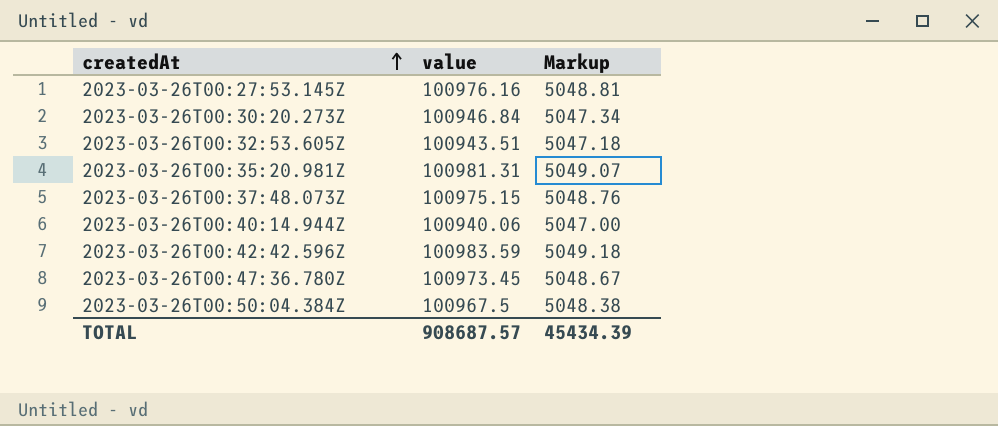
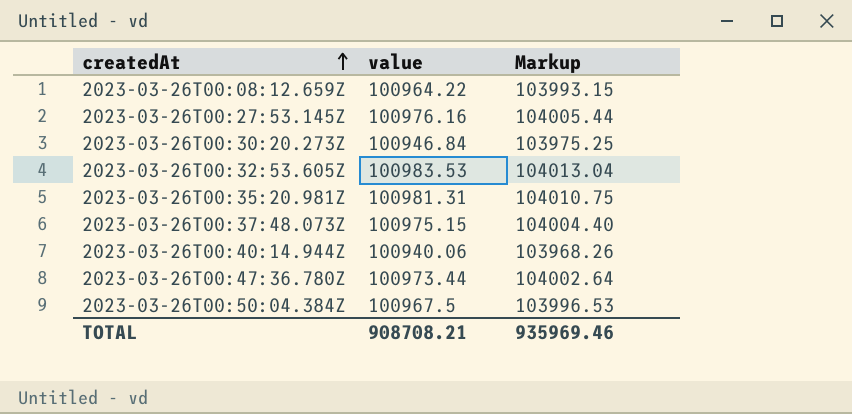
column Markup | formula: [value] * 0.05 -> [value] * 1.03
row 2023-03-26T00:42:42.596Z: 100983.59 | 5049.18 -> none
row 2023-03-26T00:08:12.659Z: none -> 100964.22 | 103993.15
2023-03-26T00:32:53.605Z | value: 100943.51 -> 100983.53
2023-03-26T00:47:36.780Z | value: 100973.45 -> 100973.44
TOTAL | value: 908687.57 -> 908708.21
TOTAL | Markup: 45434.39 -> 935969.46

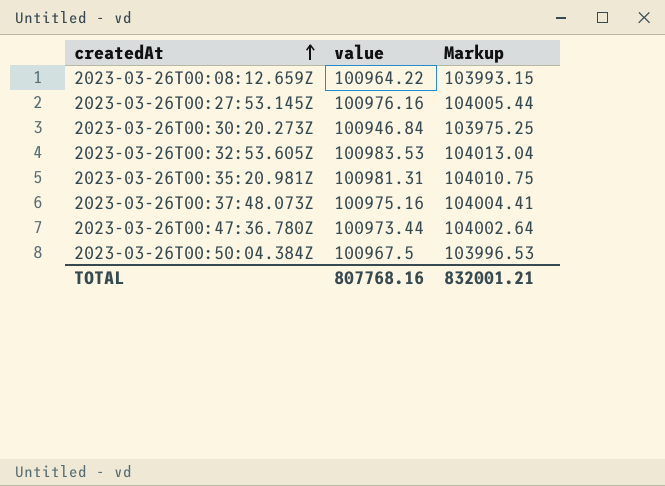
row 2023-03-26T00:40:14.944Z: 100940.06 | 103968.26 -> none
2023-03-26T00:37:48.073Z | value: 100975.15 -> 100975.16
2023-03-26T00:37:48.073Z | Markup: 104004.40 -> 104004.41
TOTAL | value: 908708.21 -> 807768.16
TOTAL | Markup: 935969.46 -> 832001.21

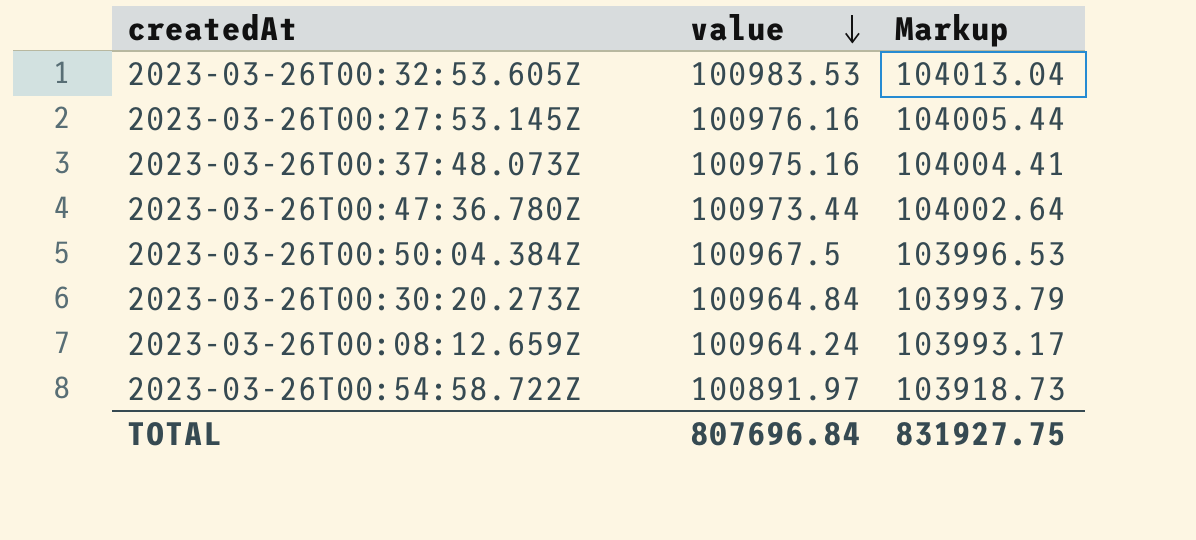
row order: createdAt ascending -> value descending
row 2023-03-26T00:35:20.981Z: 100981.31 | 104010.75 -> none
2023-03-26T00:30:20.273Z | value: 100946.84 -> 100964.84
2023-03-26T00:30:20.273Z | Markup: 103975.25 -> 103993.79
2023-03-26T00:08:12.659Z | value: 100964.22 -> 100964.24
2023-03-26T00:08:12.659Z | Markup: 103993.15 -> 103993.17
row 2023-03-26T00:54:58.722Z: none -> 100891.97 | 103918.73
TOTAL | value: 807768.16 -> 807696.84
TOTAL | Markup: 832001.21 -> 831927.75

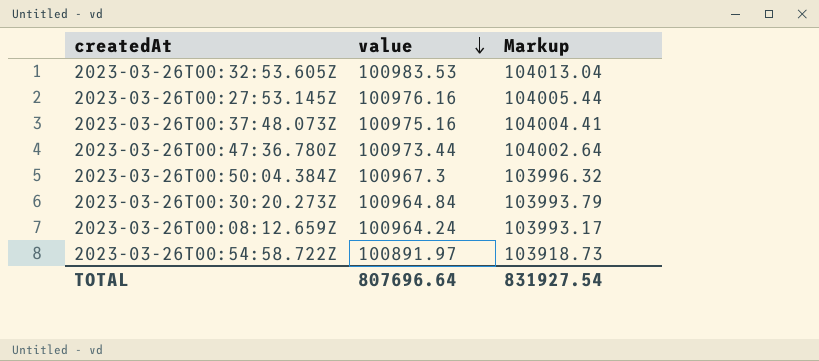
2023-03-26T00:50:04.384Z | value: 100967.5 -> 100967.3
2023-03-26T00:50:04.384Z | Markup: 103996.53 -> 103996.32
TOTAL | value: 807696.84 -> 807696.64
TOTAL | Markup: 831927.75 -> 831927.54

